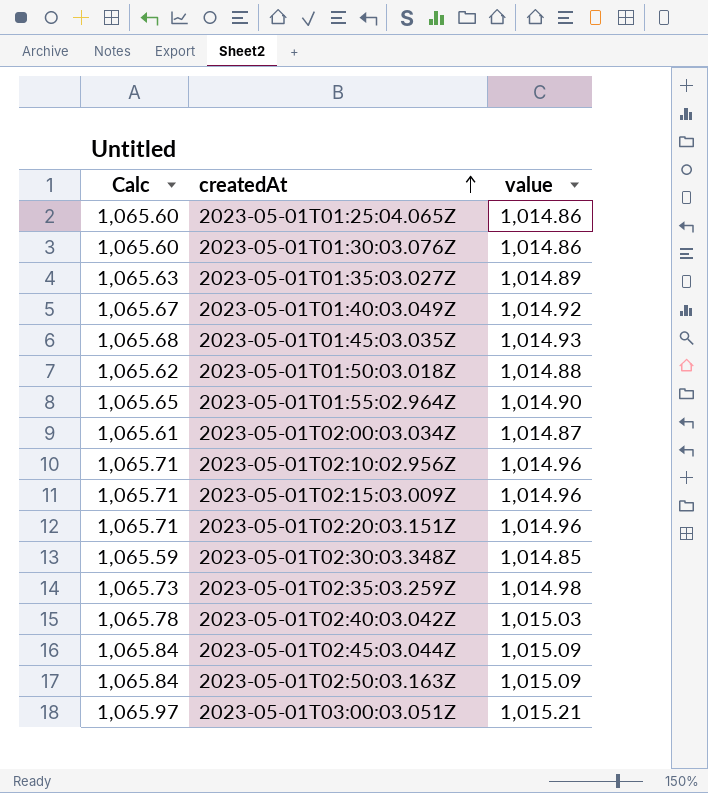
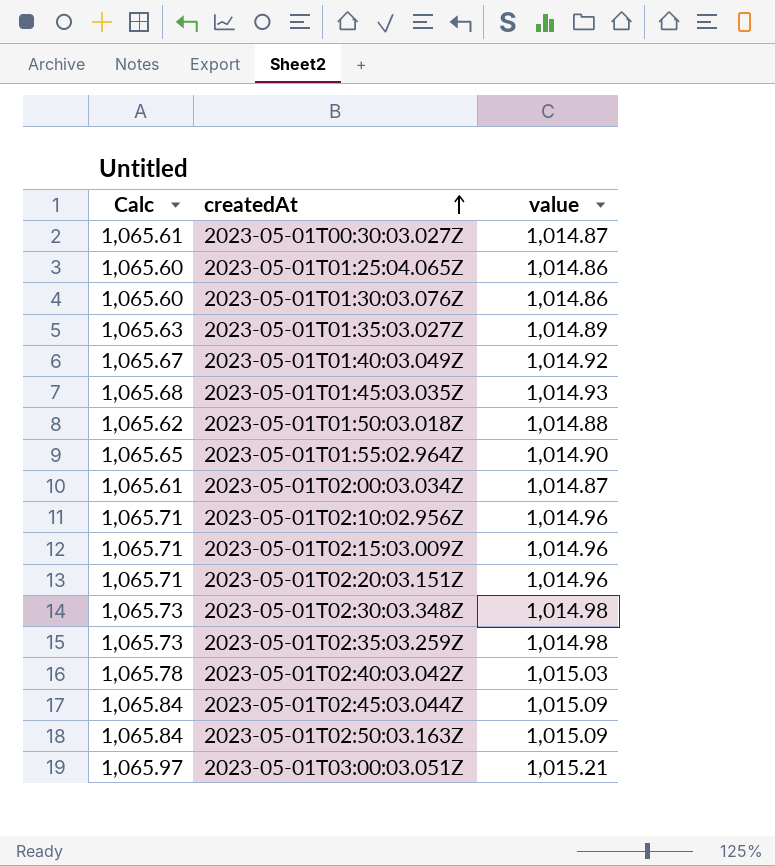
row 2023-05-01T00:30:03.027Z: none -> 1,065.61 | 1,014.87
2023-05-01T02:30:03.348Z | Calc: 1,065.59 -> 1,065.73
2023-05-01T02:30:03.348Z | value: 1,014.85 -> 1,014.98

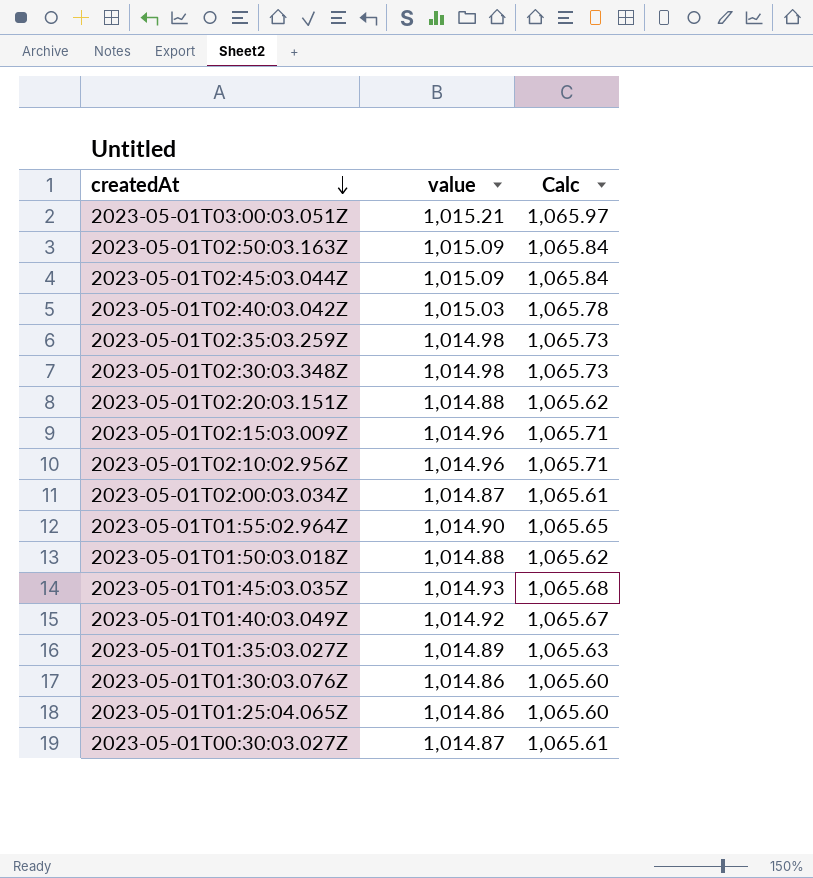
row order: createdAt ascending -> createdAt descending
column Calc | position: 1 -> 3
2023-05-01T02:20:03.151Z | value: 1,014.96 -> 1,014.88
2023-05-01T02:20:03.151Z | Calc: 1,065.71 -> 1,065.62

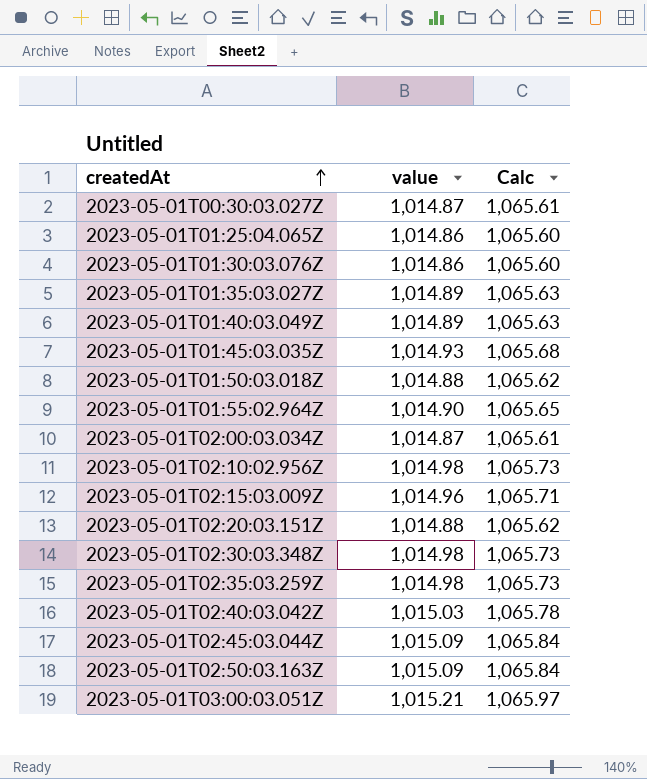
row order: createdAt descending -> createdAt ascending
2023-05-01T01:40:03.049Z | value: 1,014.92 -> 1,014.89
2023-05-01T01:40:03.049Z | Calc: 1,065.67 -> 1,065.63
2023-05-01T02:10:02.956Z | value: 1,014.96 -> 1,014.98
2023-05-01T02:10:02.956Z | Calc: 1,065.71 -> 1,065.73

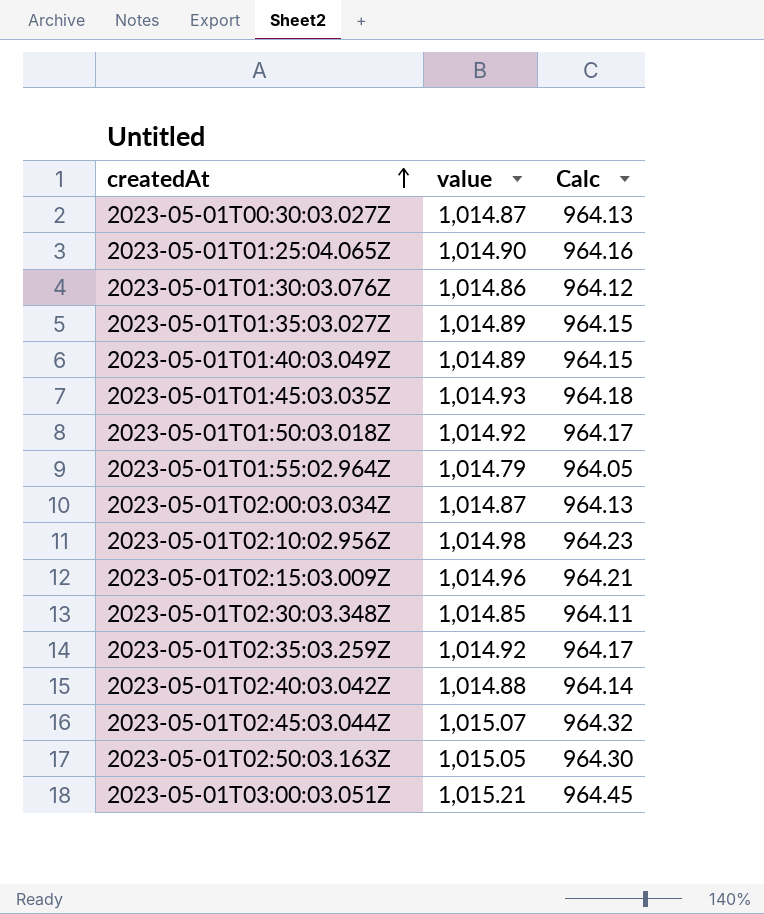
column Calc | formula: [value] * 1.05 -> [value] * 0.95
row 2023-05-01T02:20:03.151Z: 1,014.88 | 1,065.62 -> none
2023-05-01T01:25:04.065Z | value: 1,014.86 -> 1,014.90
2023-05-01T01:50:03.018Z | value: 1,014.88 -> 1,014.92
2023-05-01T01:55:02.964Z | value: 1,014.90 -> 1,014.79
2023-05-01T02:30:03.348Z | value: 1,014.98 -> 1,014.85
2023-05-01T02:35:03.259Z | value: 1,014.98 -> 1,014.92
2023-05-01T02:40:03.042Z | value: 1,015.03 -> 1,014.88
2023-05-01T02:45:03.044Z | value: 1,015.09 -> 1,015.07
2023-05-01T02:50:03.163Z | value: 1,015.09 -> 1,015.05

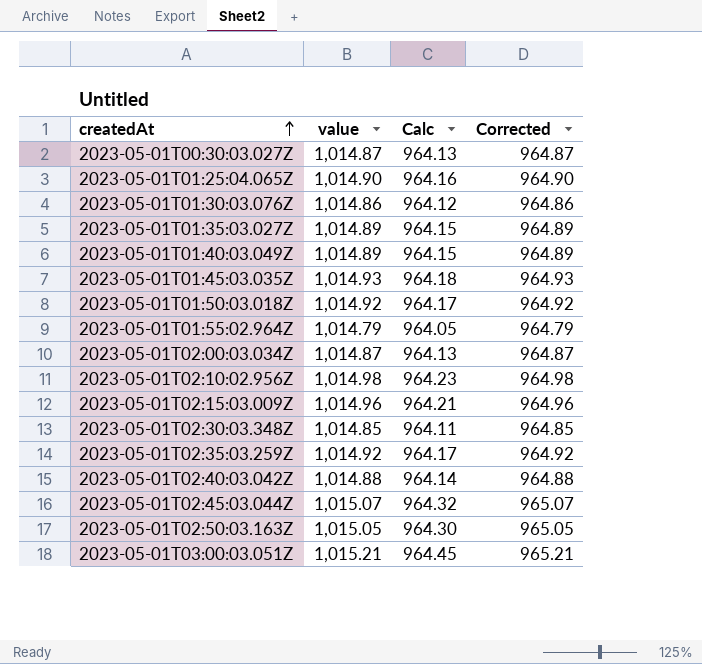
column Corrected | formula: none -> [value] - 50

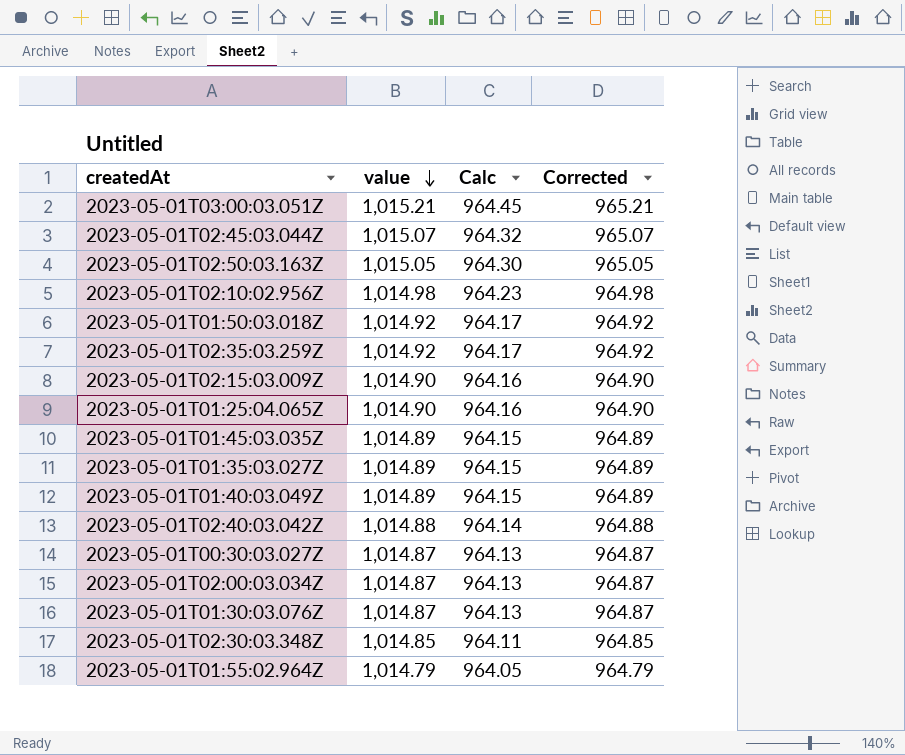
row order: createdAt ascending -> value descending
2023-05-01T02:15:03.009Z | value: 1,014.96 -> 1,014.90
2023-05-01T02:15:03.009Z | Calc: 964.21 -> 964.16
2023-05-01T02:15:03.009Z | Corrected: 964.96 -> 964.90
2023-05-01T01:45:03.035Z | value: 1,014.93 -> 1,014.89
2023-05-01T01:45:03.035Z | Calc: 964.18 -> 964.15
2023-05-01T01:45:03.035Z | Corrected: 964.93 -> 964.89
2023-05-01T01:30:03.076Z | value: 1,014.86 -> 1,014.87
2023-05-01T01:30:03.076Z | Calc: 964.12 -> 964.13
2023-05-01T01:30:03.076Z | Corrected: 964.86 -> 964.87

